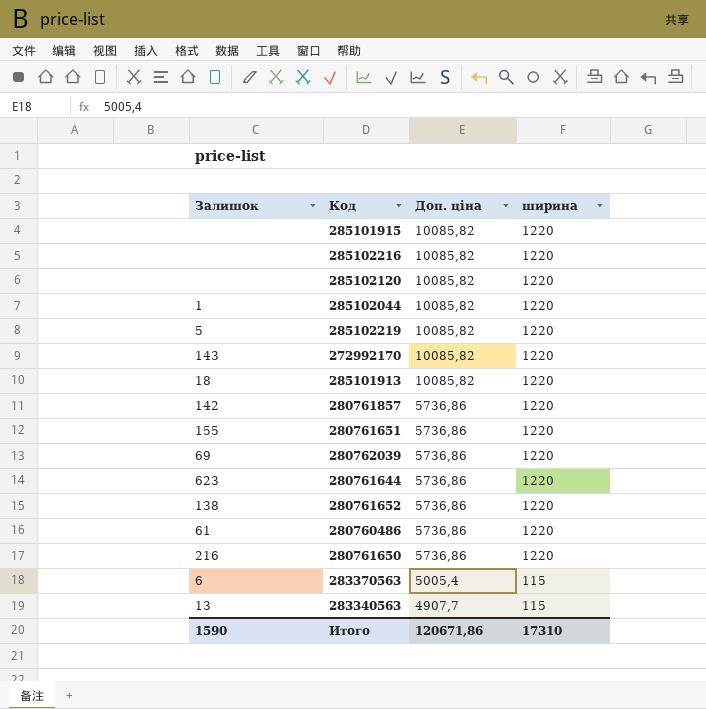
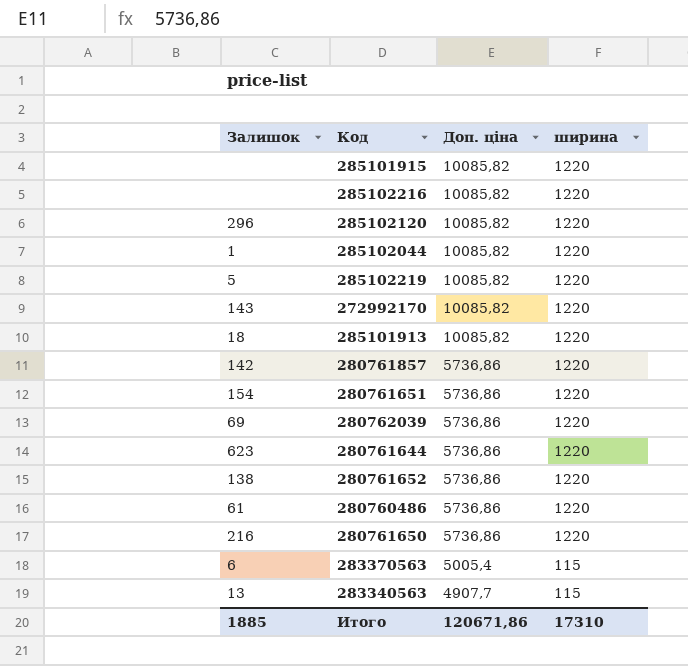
285102120 | Залишок: none -> 296
280761651 | Залишок: 155 -> 154
Итого | Залишок: 1590 -> 1885

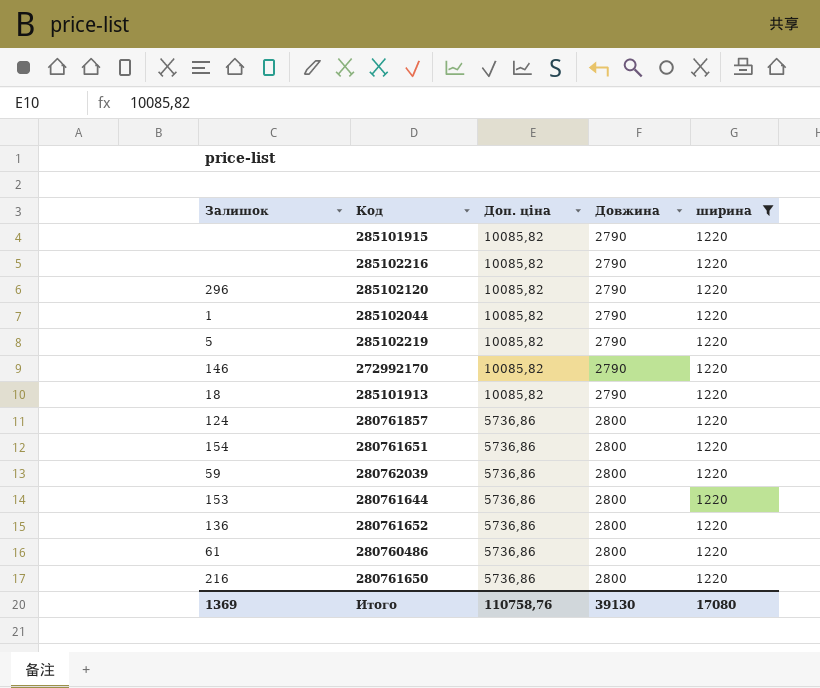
filter: none -> ширина = 1220
column Довжина | position: none -> 4
272992170 | Залишок: 143 -> 146
280761857 | Залишок: 142 -> 124
280762039 | Залишок: 69 -> 59
280761644 | Залишок: 623 -> 153
280761652 | Залишок: 138 -> 136
Итого | Залишок: 1885 -> 1369
Итого | Доп. ціна: 120671,86 -> 110758,76
Итого | ширина: 17310 -> 17080

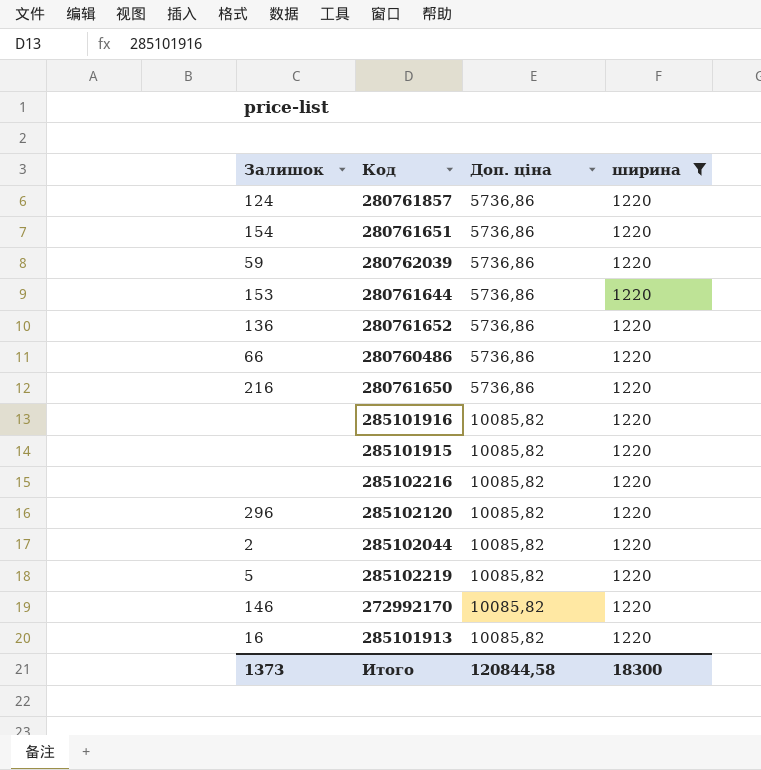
row order: Доп. ціна descending -> Доп. ціна ascending
column Довжина | position: 4 -> none
280760486 | Залишок: 61 -> 66
row 285101916: none -> none | 10085,82 | 1220
285102044 | Залишок: 1 -> 2
285101913 | Залишок: 18 -> 16
Итого | Залишок: 1369 -> 1373
Итого | Доп. ціна: 110758,76 -> 120844,58
Итого | ширина: 17080 -> 18300

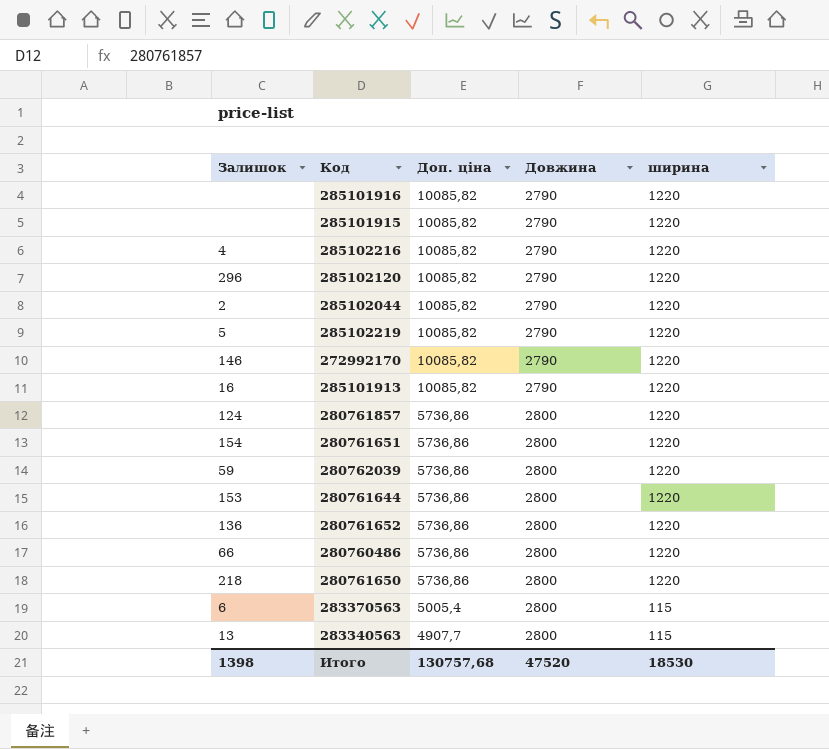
filter: ширина = 1220 -> none
row order: Доп. ціна ascending -> Доп. ціна descending
column Довжина | position: none -> 4
285102216 | Залишок: none -> 4
280761650 | Залишок: 216 -> 218
Итого | Залишок: 1373 -> 1398
Итого | Доп. ціна: 120844,58 -> 130757,68
Итого | ширина: 18300 -> 18530

